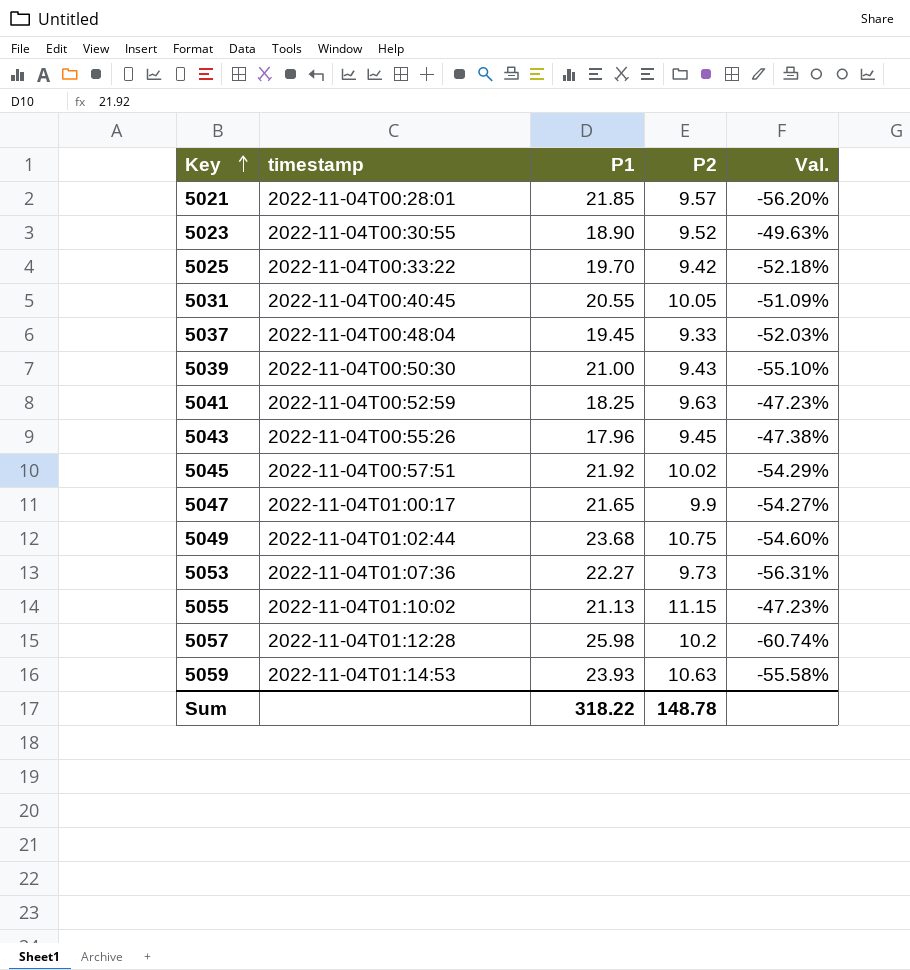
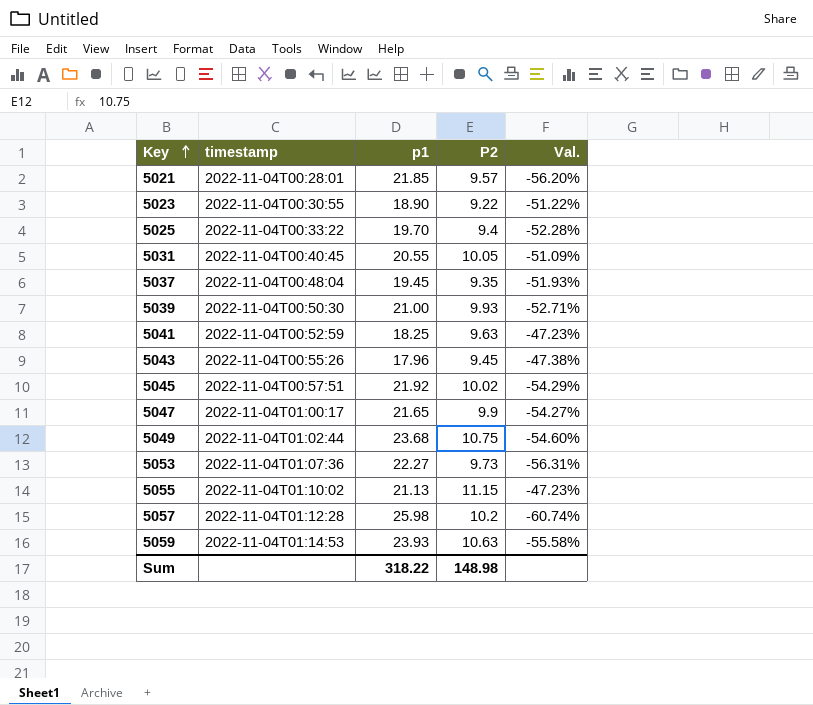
column name: P1 -> p1
5023 | P2: 9.52 -> 9.22
5023 | Val.: -49.63% -> -51.22%
5025 | P2: 9.42 -> 9.4
5025 | Val.: -52.18% -> -52.28%
5037 | P2: 9.33 -> 9.35
5037 | Val.: -52.03% -> -51.93%
5039 | P2: 9.43 -> 9.93
5039 | Val.: -55.10% -> -52.71%
Sum | P2: 148.78 -> 148.98

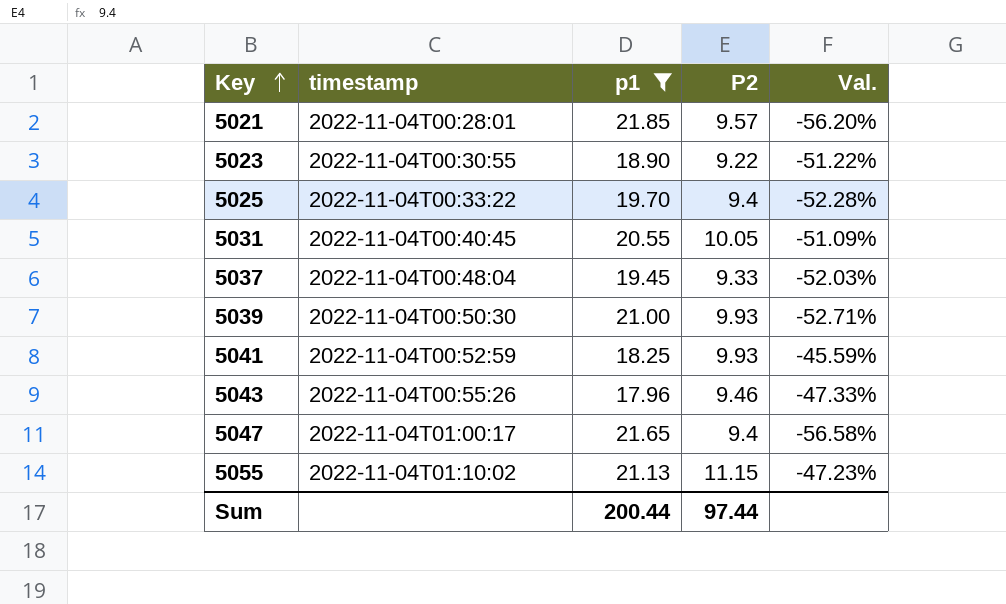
filter: none -> p1 <= 21.85
5037 | P2: 9.35 -> 9.33
5037 | Val.: -51.93% -> -52.03%
5041 | P2: 9.63 -> 9.93
5041 | Val.: -47.23% -> -45.59%
5043 | P2: 9.45 -> 9.46
5043 | Val.: -47.38% -> -47.33%
5047 | P2: 9.9 -> 9.4
5047 | Val.: -54.27% -> -56.58%
Sum | p1: 318.22 -> 200.44
Sum | P2: 148.98 -> 97.44

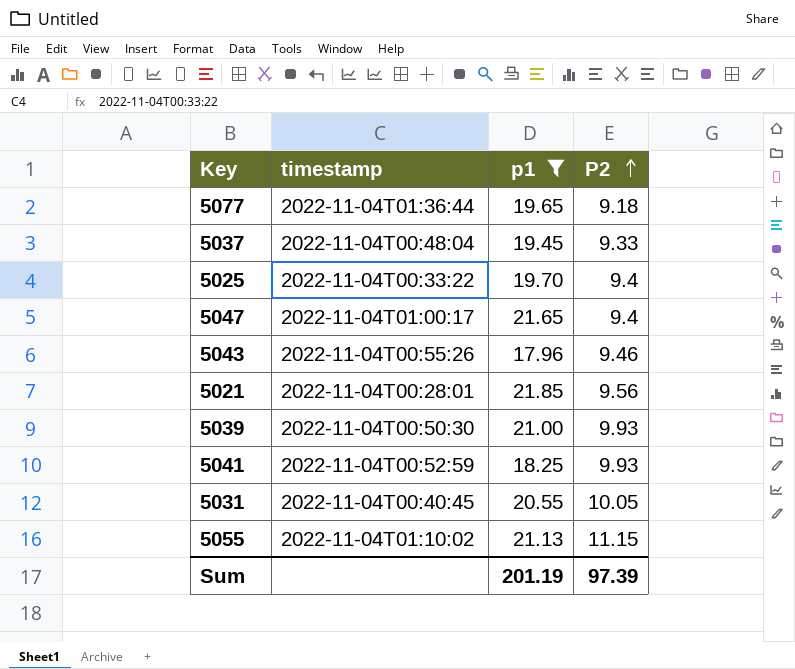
row order: Key ascending -> P2 ascending
column Val. | formula: ([P2] - [p1]) / [p1] -> none
row 5023: 2022-11-04T00:30:55 | 18.90 | 9.22 | -51.22% -> none
row 5077: none -> 2022-11-04T01:36:44 | 19.65 | 9.18
5021 | P2: 9.57 -> 9.56
Sum | p1: 200.44 -> 201.19
Sum | P2: 97.44 -> 97.39

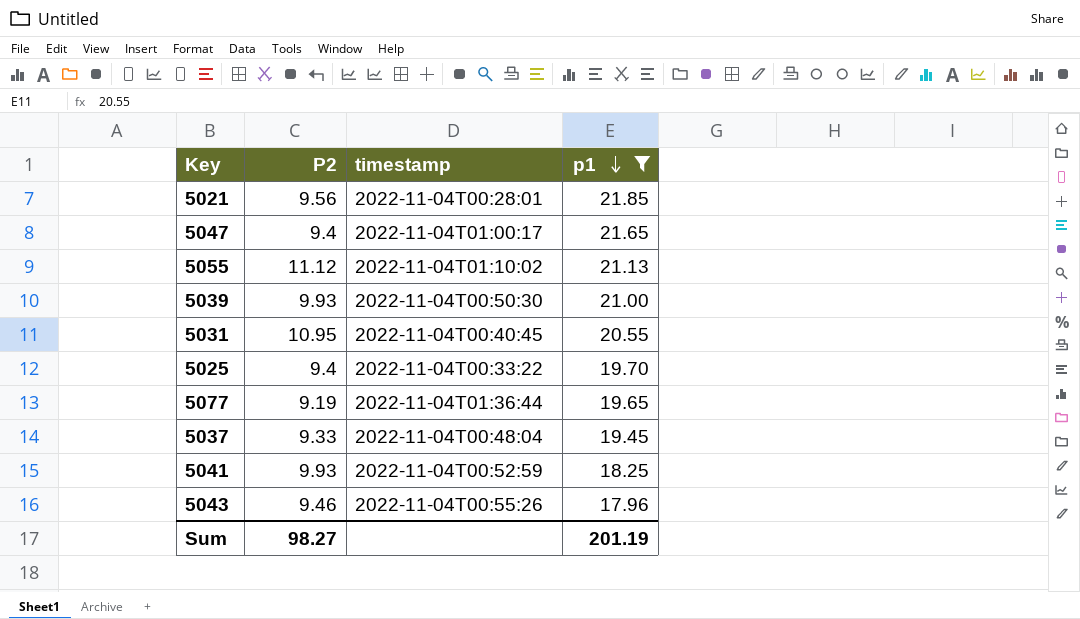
row order: P2 ascending -> p1 descending
column P2 | position: 4 -> 2
5055 | P2: 11.15 -> 11.12
5031 | P2: 10.05 -> 10.95
5077 | P2: 9.18 -> 9.19
Sum | P2: 97.39 -> 98.27

